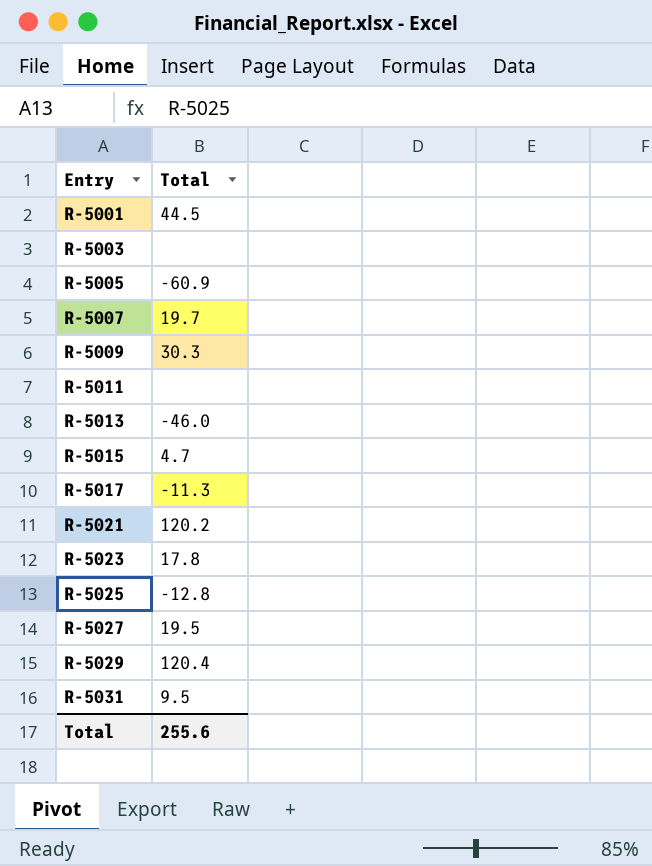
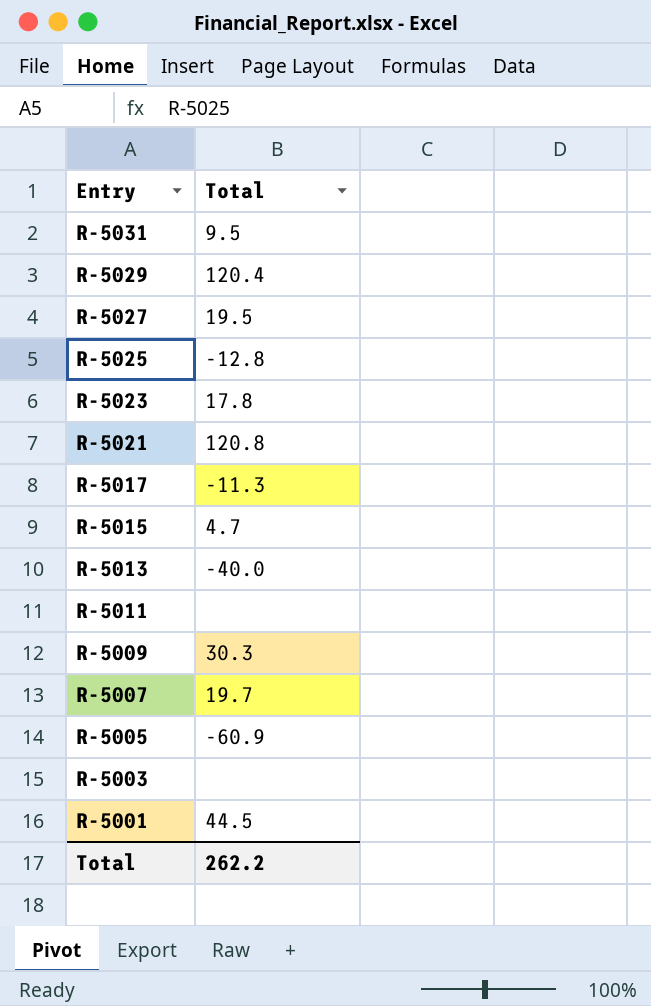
row order: Entry ascending -> Entry descending
R-5021 | Total: 120.2 -> 120.8
R-5013 | Total: -46.0 -> -40.0
Total | Total: 255.6 -> 262.2

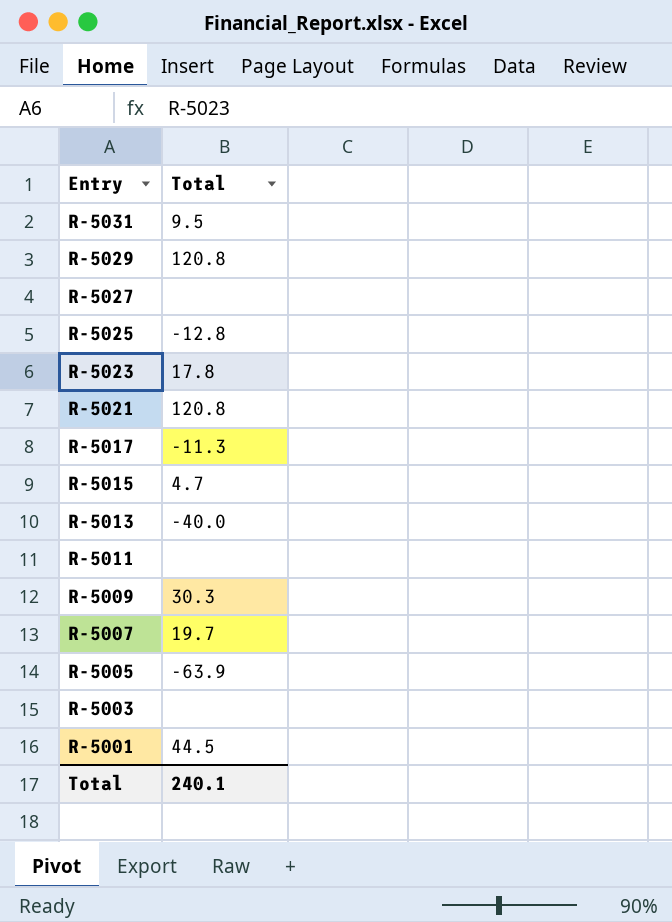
R-5029 | Total: 120.4 -> 120.8
R-5027 | Total: 19.5 -> none
R-5005 | Total: -60.9 -> -63.9
Total | Total: 262.2 -> 240.1

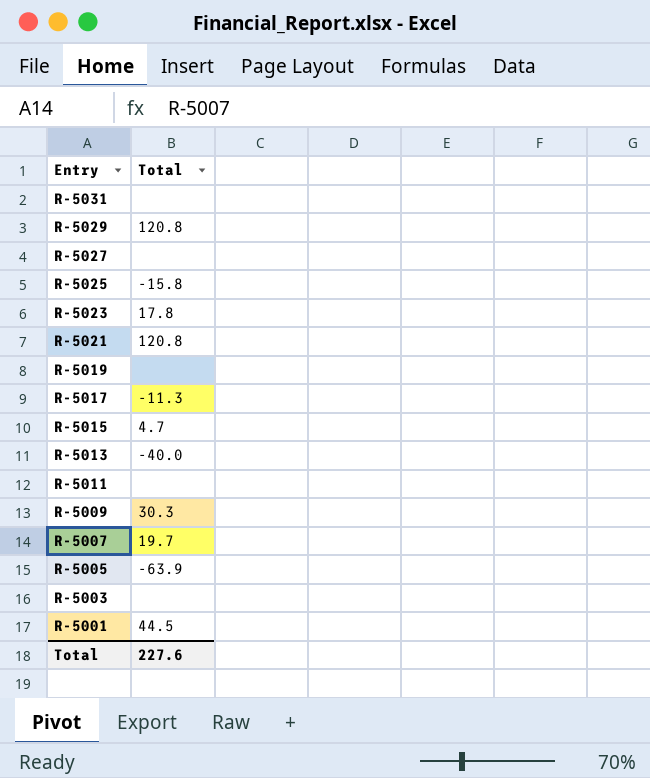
R-5031 | Total: 9.5 -> none
R-5025 | Total: -12.8 -> -15.8
row R-5019: none -> none
Total | Total: 240.1 -> 227.6

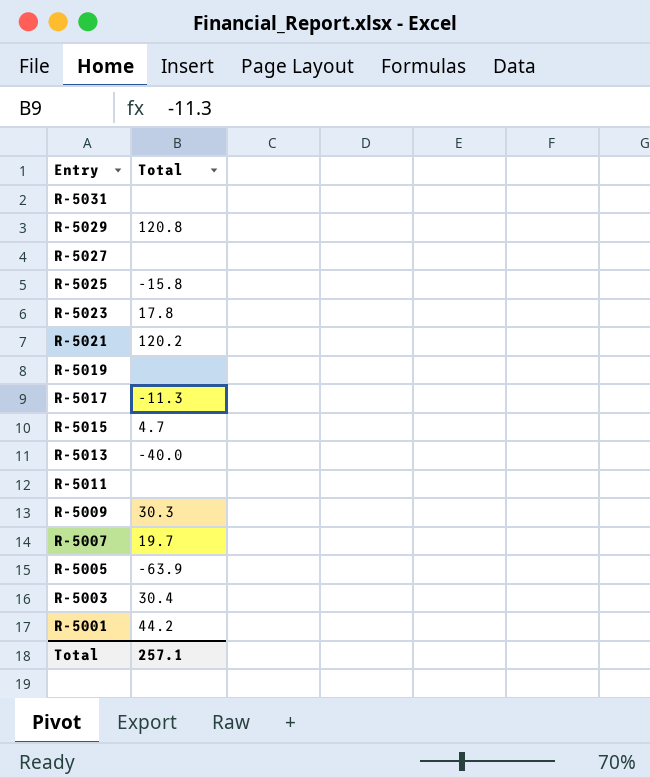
R-5021 | Total: 120.8 -> 120.2
R-5003 | Total: none -> 30.4
R-5001 | Total: 44.5 -> 44.2
Total | Total: 227.6 -> 257.1

